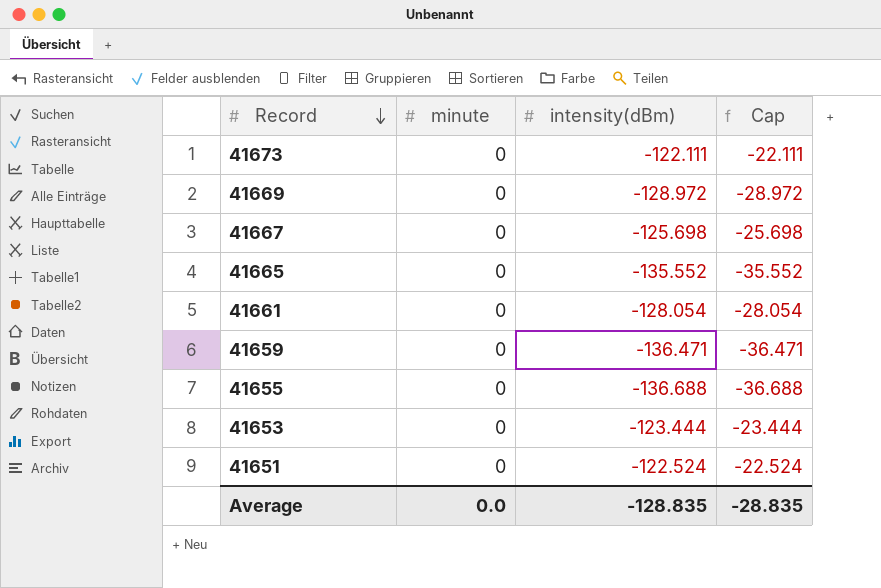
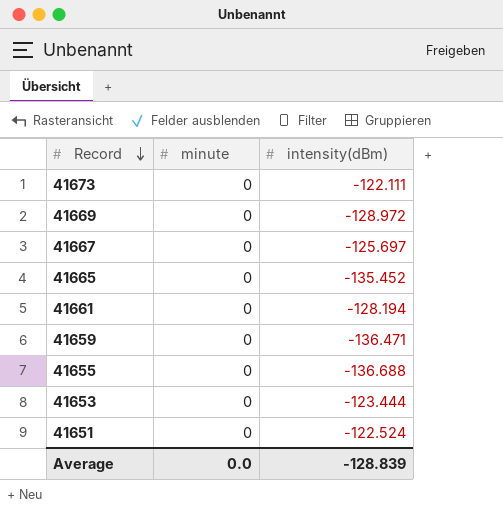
column Cap | formula: [intensity(dBm)] + 100 -> none
41667 | intensity(dBm): -125.698 -> -125.697
41665 | intensity(dBm): -135.552 -> -135.452
41661 | intensity(dBm): -128.054 -> -128.194
Average | intensity(dBm): -128.835 -> -128.839

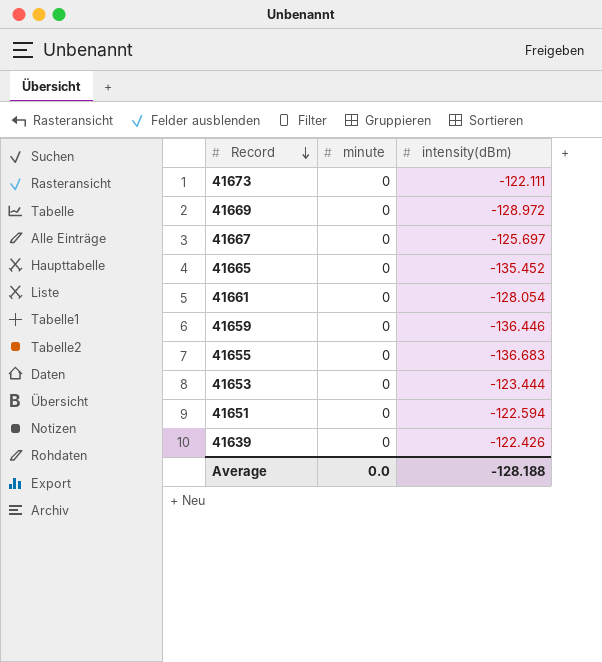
41661 | intensity(dBm): -128.194 -> -128.054
41659 | intensity(dBm): -136.471 -> -136.446
41655 | intensity(dBm): -136.688 -> -136.683
41651 | intensity(dBm): -122.524 -> -122.594
row 41639: none -> 0 | -122.426
Average | intensity(dBm): -128.839 -> -128.188

